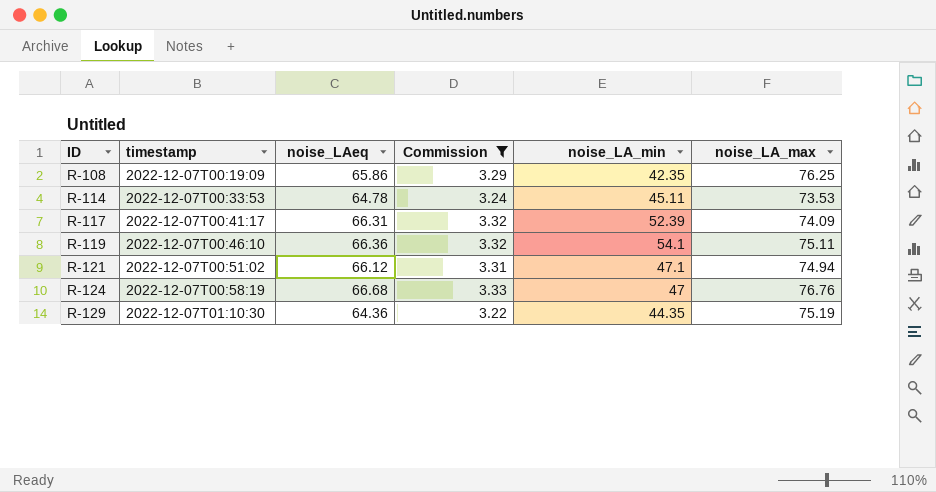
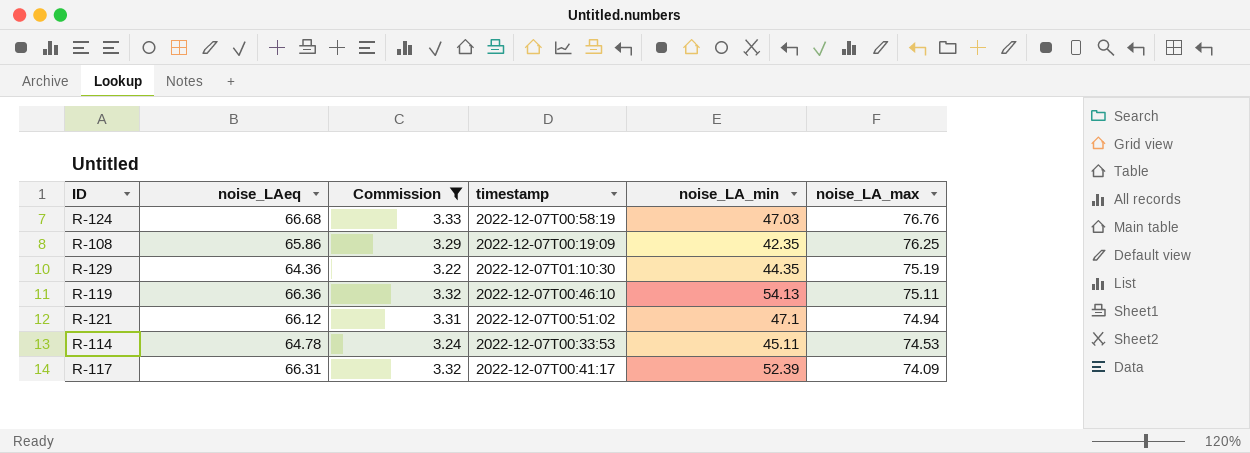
row order: ID ascending -> noise_LA_max descending
column timestamp | position: 2 -> 4
R-124 | noise_LA_min: 47 -> 47.03
R-119 | noise_LA_min: 54.1 -> 54.13
R-114 | noise_LA_max: 73.53 -> 74.53

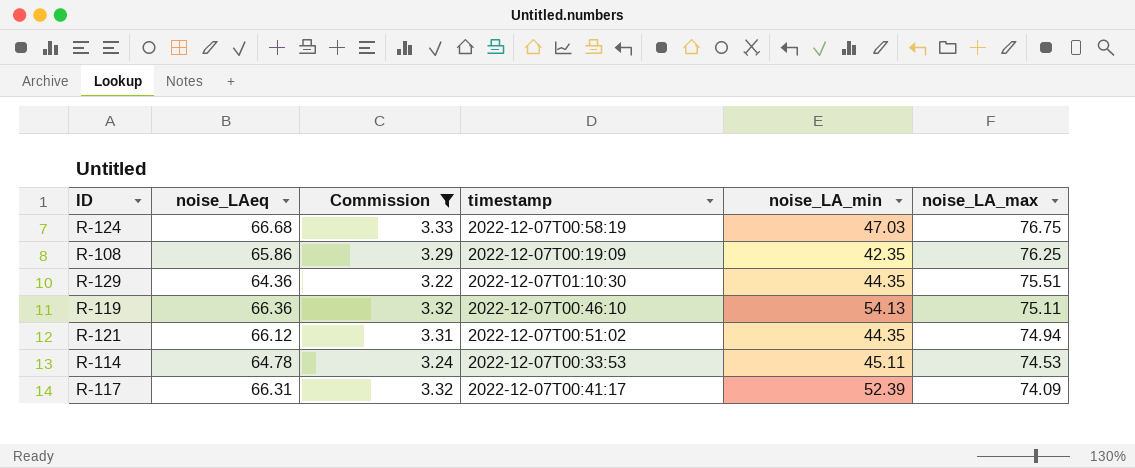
R-124 | noise_LA_max: 76.76 -> 76.75
R-129 | noise_LA_max: 75.19 -> 75.51
R-121 | noise_LA_min: 47.1 -> 44.35

